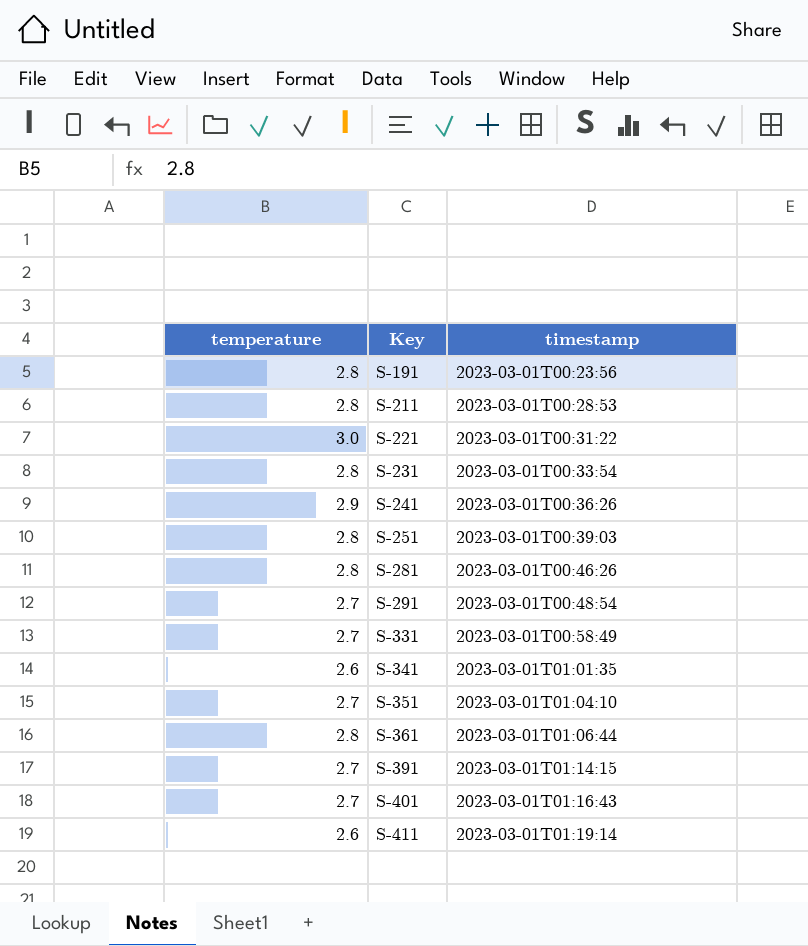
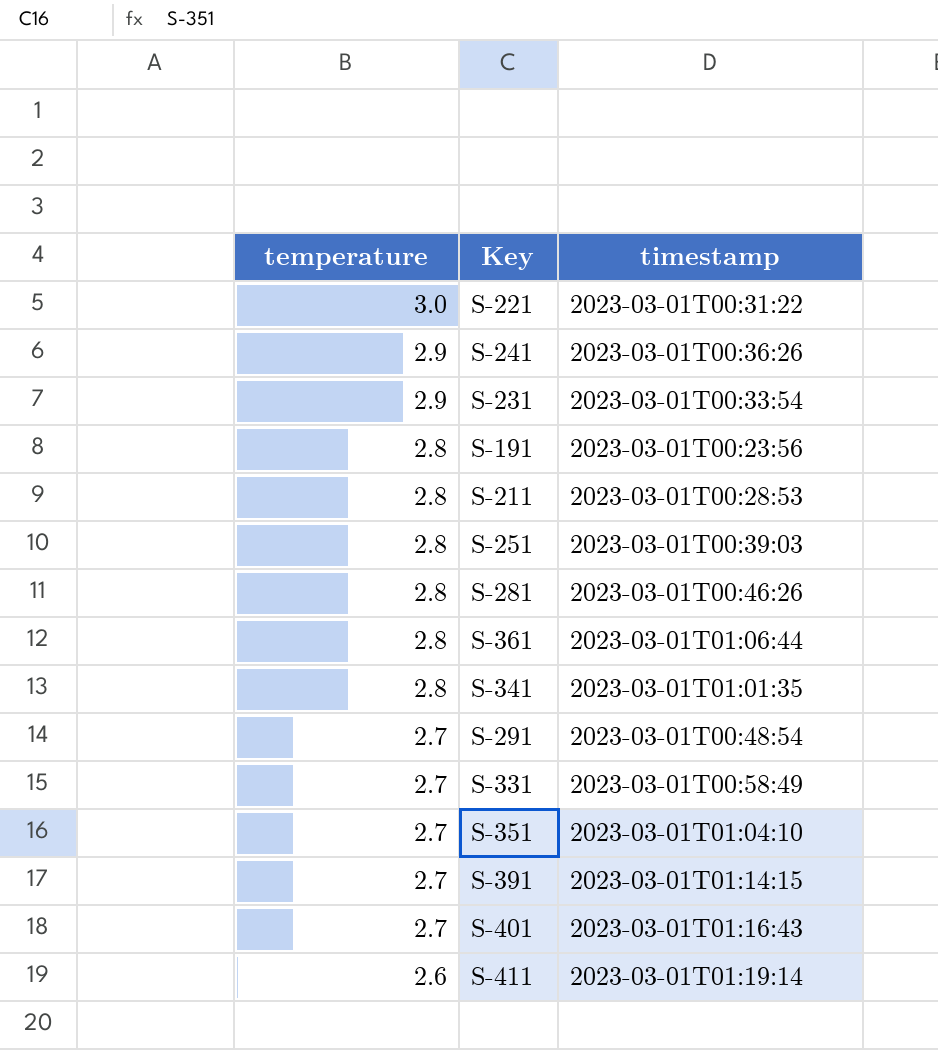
row order: Key ascending -> temperature descending
S-231 | temperature: 2.8 -> 2.9
S-341 | temperature: 2.6 -> 2.8

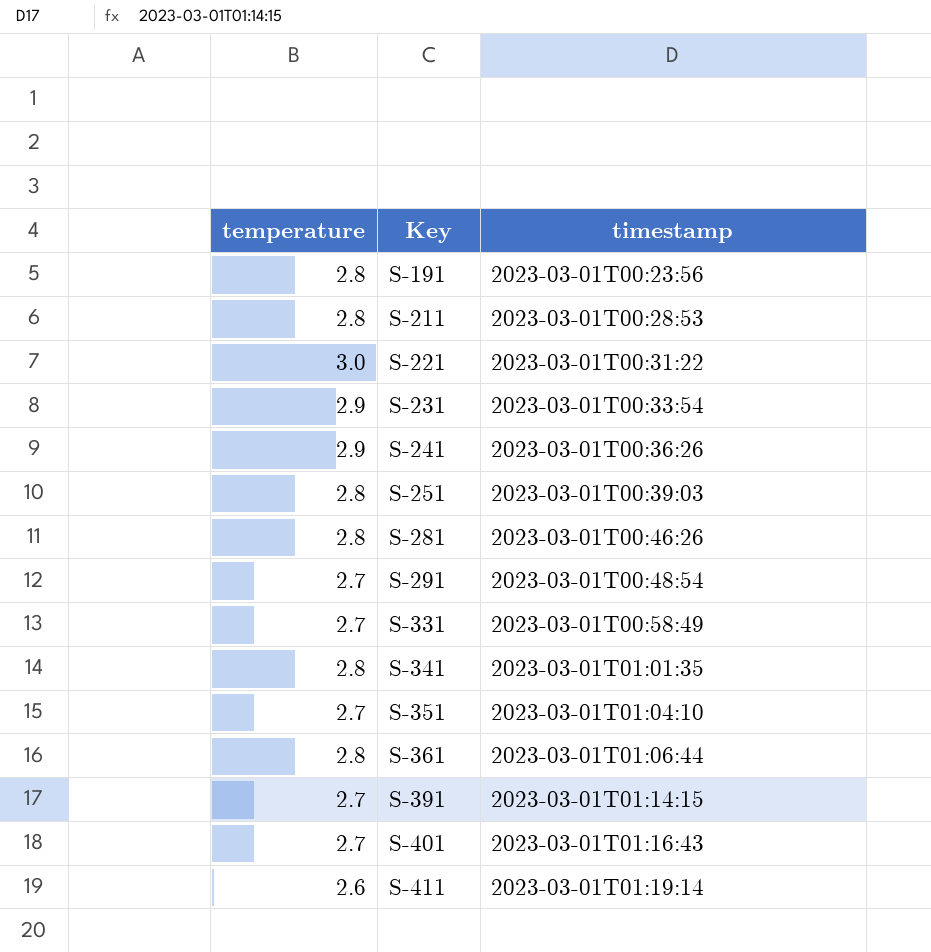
row order: temperature descending -> Key ascending

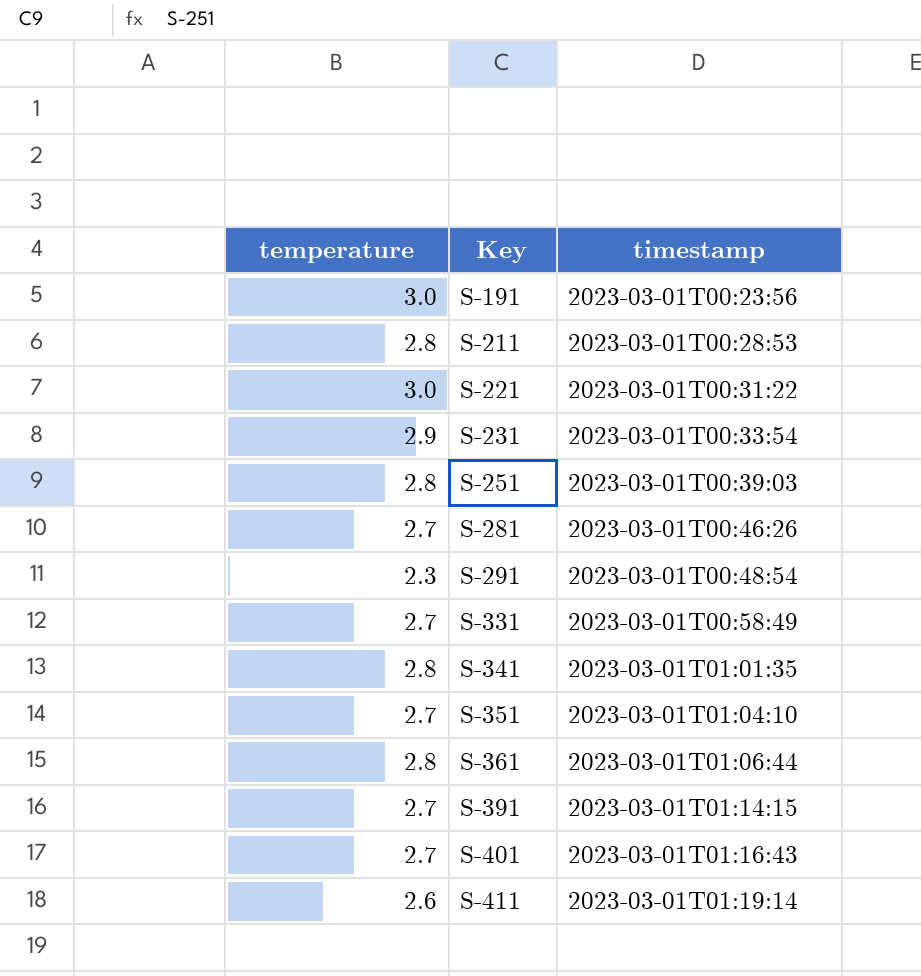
row S-241: 2.9 | 2023-03-01T00:36:26 -> none
S-191 | temperature: 2.8 -> 3.0
S-281 | temperature: 2.8 -> 2.7
S-291 | temperature: 2.7 -> 2.3

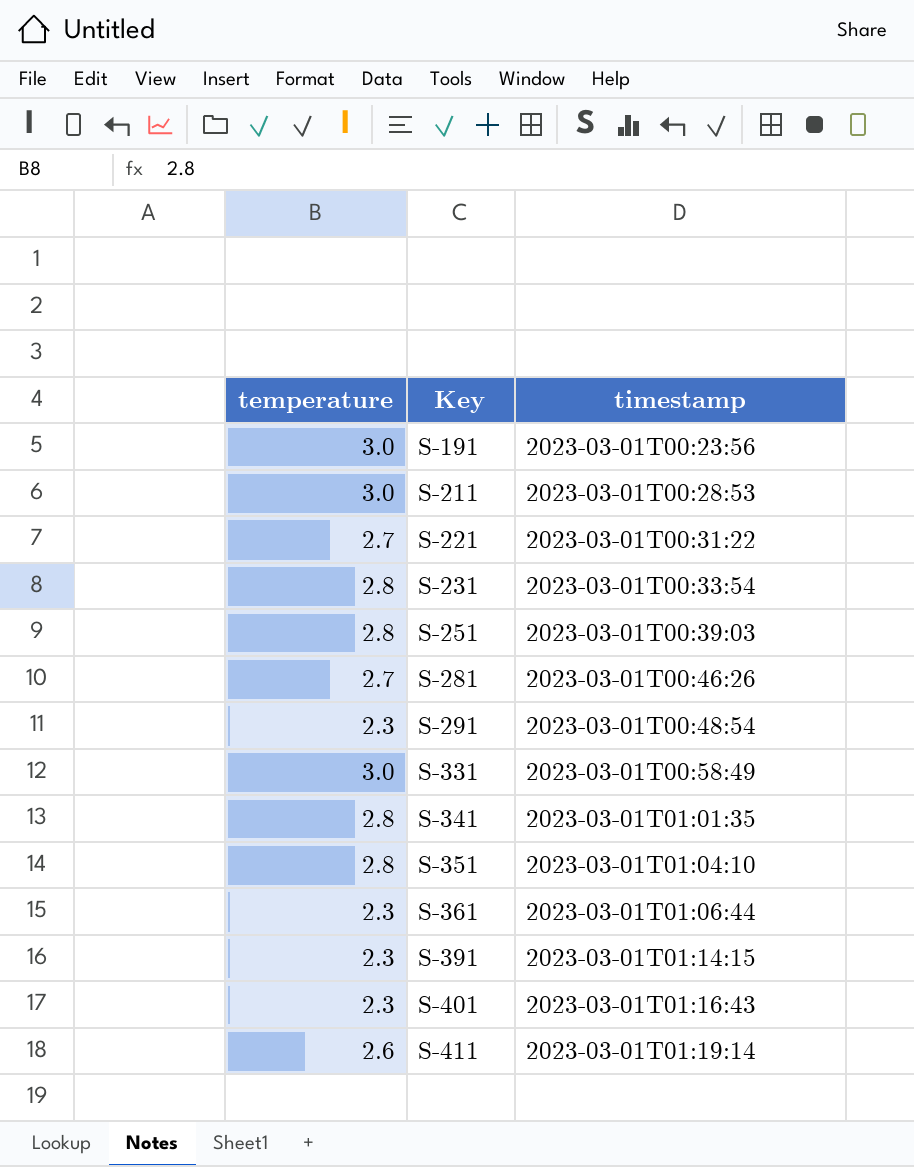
S-211 | temperature: 2.8 -> 3.0
S-221 | temperature: 3.0 -> 2.7
S-231 | temperature: 2.9 -> 2.8
S-331 | temperature: 2.7 -> 3.0
S-351 | temperature: 2.7 -> 2.8
S-361 | temperature: 2.8 -> 2.3
S-391 | temperature: 2.7 -> 2.3
S-401 | temperature: 2.7 -> 2.3

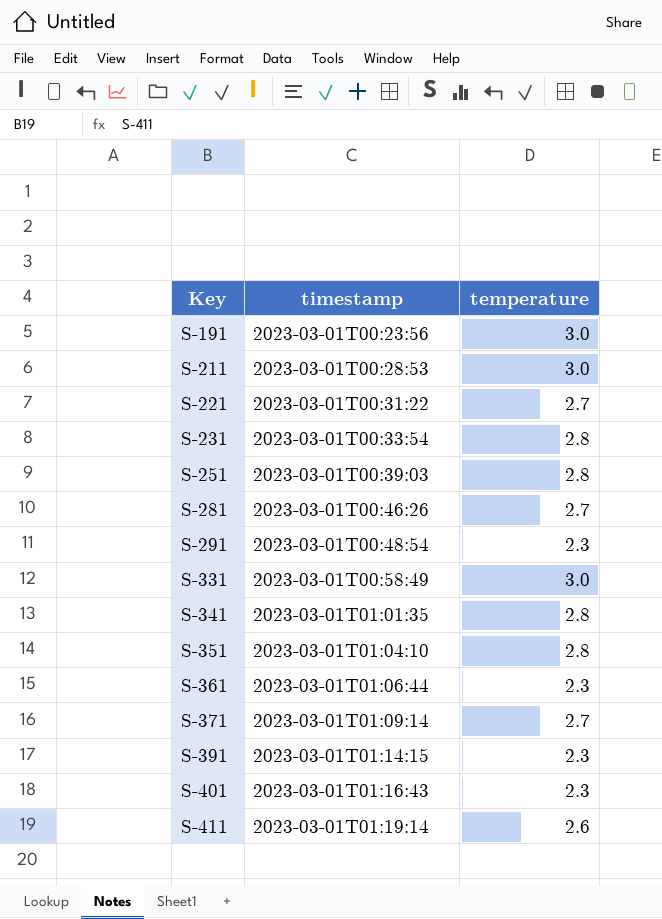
column temperature | position: 1 -> 3
row S-371: none -> 2023-03-01T01:09:14 | 2.7

